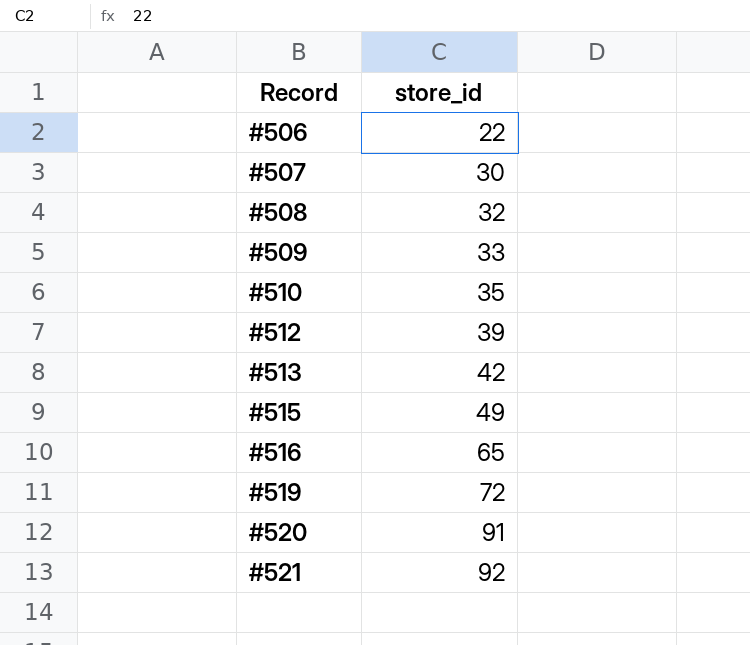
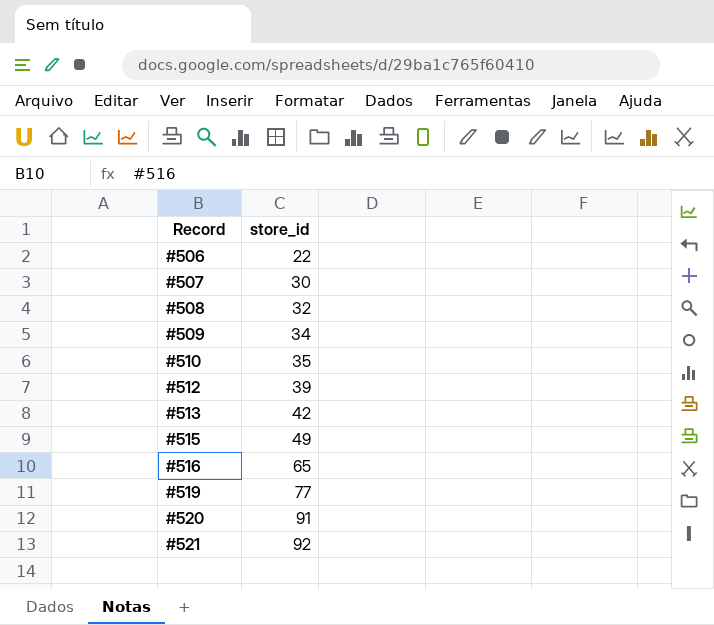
#509 | store_id: 33 -> 34
#519 | store_id: 72 -> 77

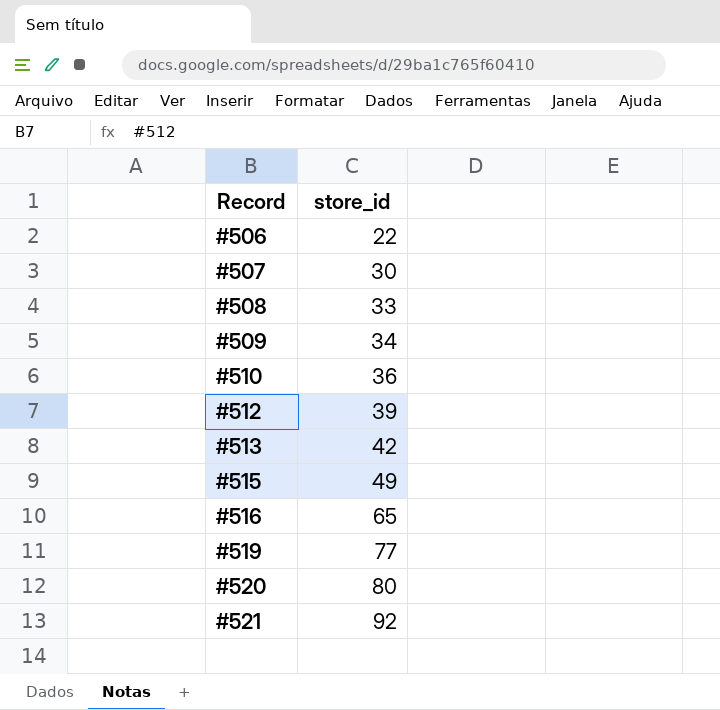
#508 | store_id: 32 -> 33
#510 | store_id: 35 -> 36
#520 | store_id: 91 -> 80

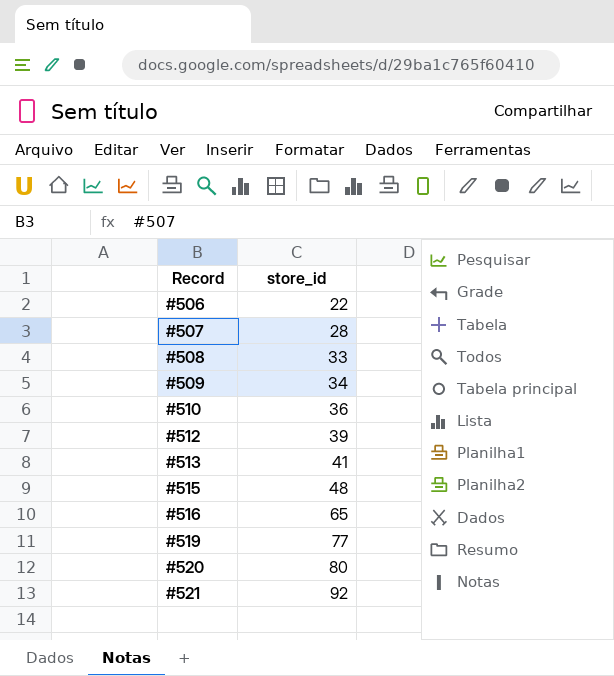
#507 | store_id: 30 -> 28
#513 | store_id: 42 -> 41
#515 | store_id: 49 -> 48

